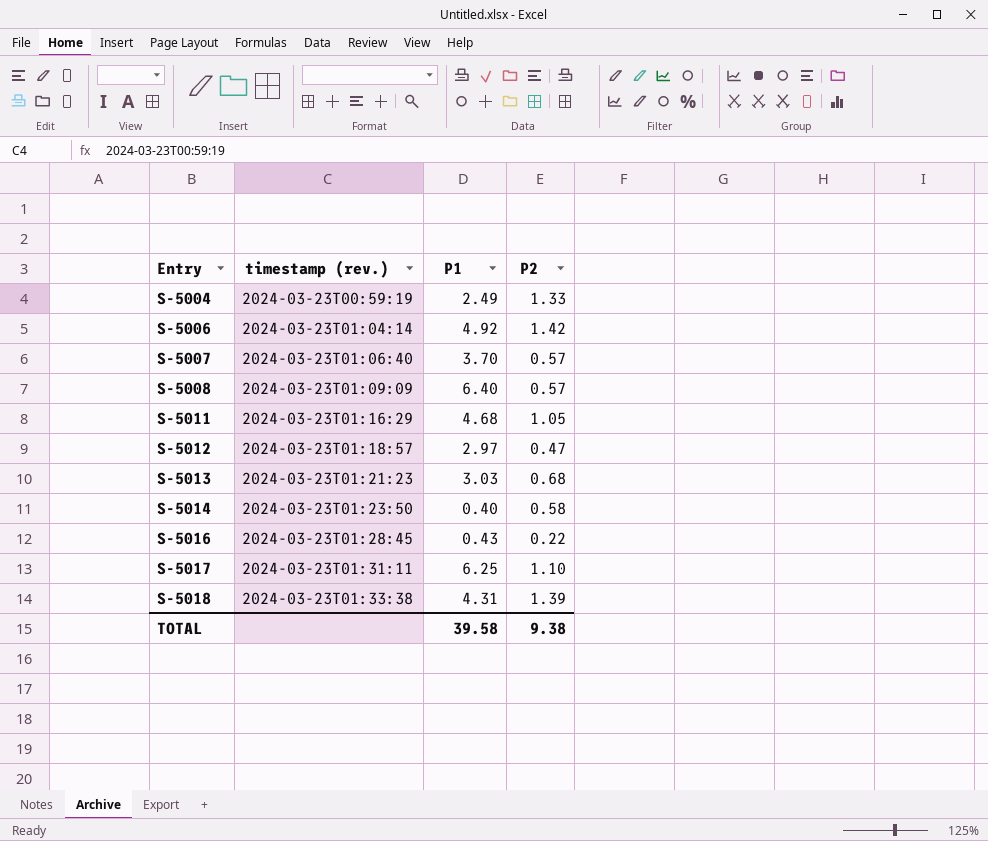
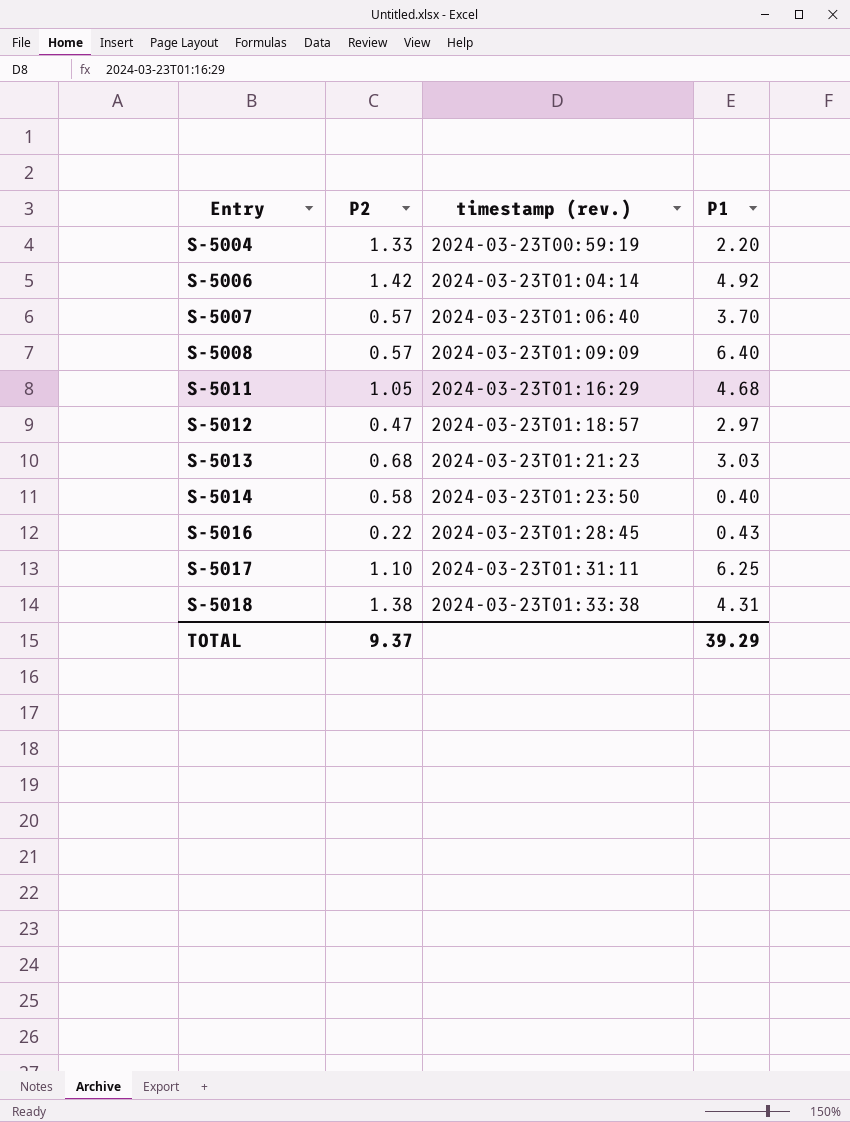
column P2 | position: 4 -> 2
S-5004 | P1: 2.49 -> 2.20
S-5018 | P2: 1.39 -> 1.38
TOTAL | P2: 9.38 -> 9.37
TOTAL | P1: 39.58 -> 39.29

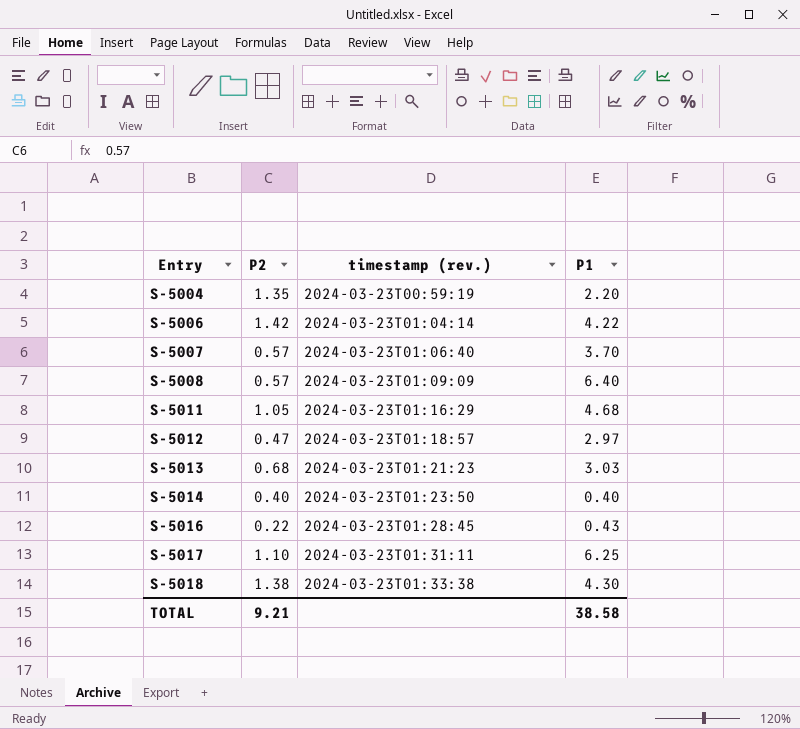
S-5004 | P2: 1.33 -> 1.35
S-5006 | P1: 4.92 -> 4.22
S-5014 | P2: 0.58 -> 0.40
S-5018 | P1: 4.31 -> 4.30
TOTAL | P2: 9.37 -> 9.21
TOTAL | P1: 39.29 -> 38.58

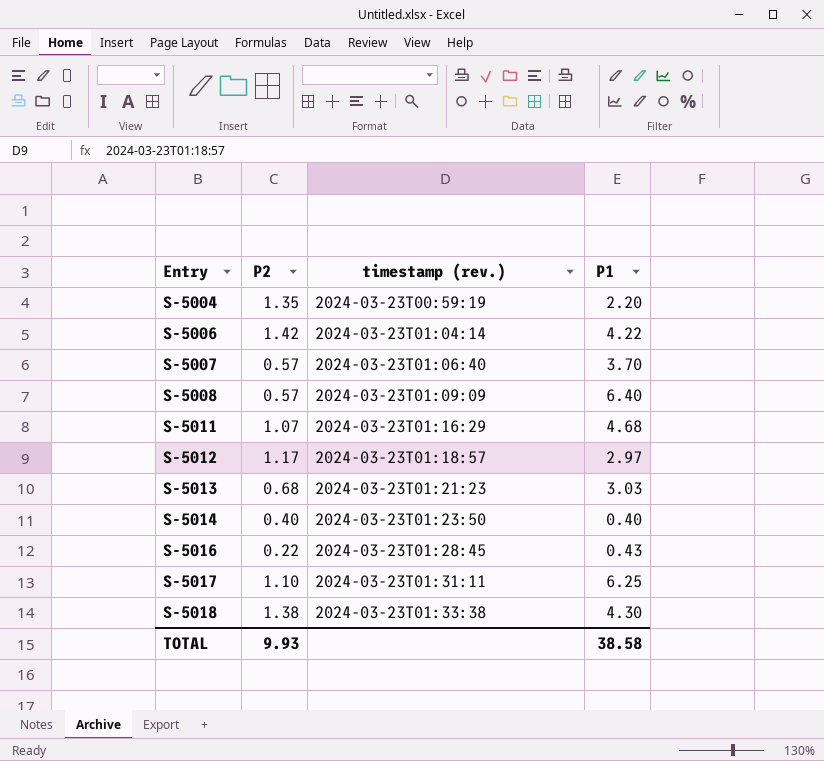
S-5011 | P2: 1.05 -> 1.07
S-5012 | P2: 0.47 -> 1.17
TOTAL | P2: 9.21 -> 9.93

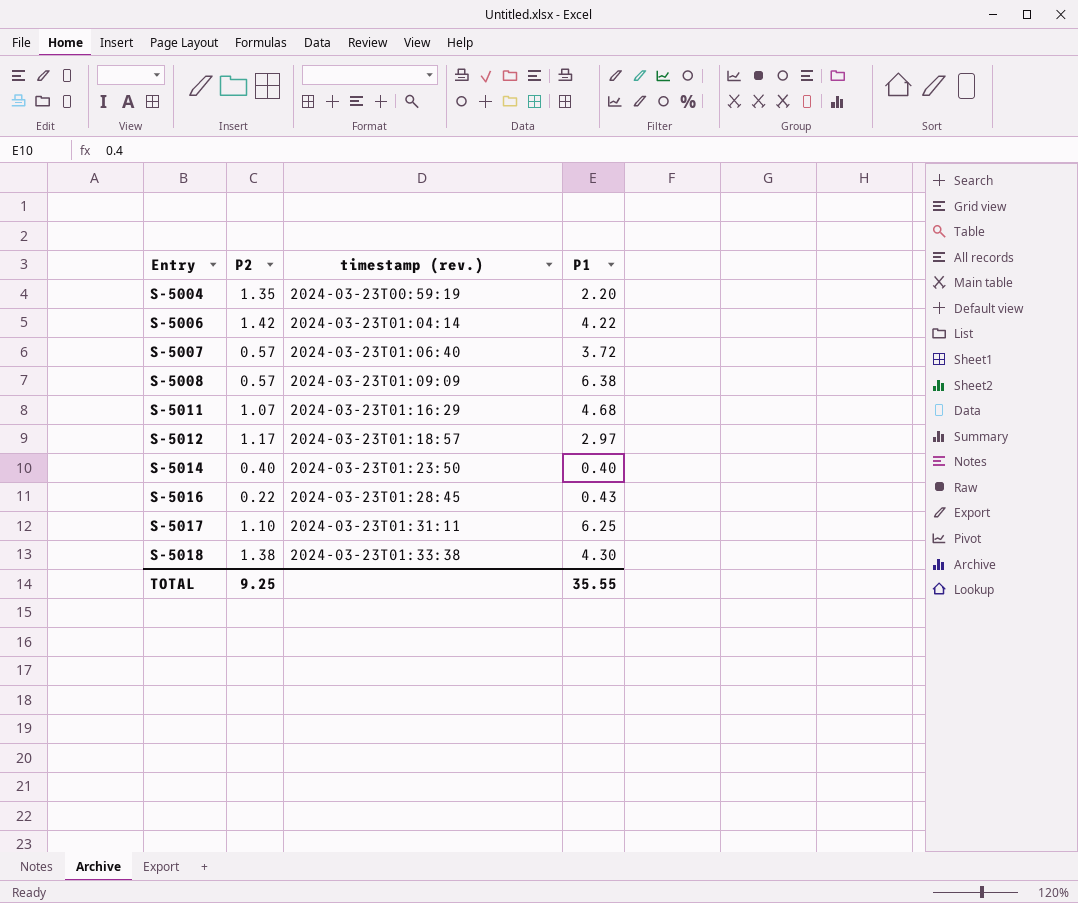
row S-5013: 0.68 | 2024-03-23T01:21:23 | 3.03 -> none
S-5007 | P1: 3.70 -> 3.72
S-5008 | P1: 6.40 -> 6.38
TOTAL | P2: 9.93 -> 9.25
TOTAL | P1: 38.58 -> 35.55

